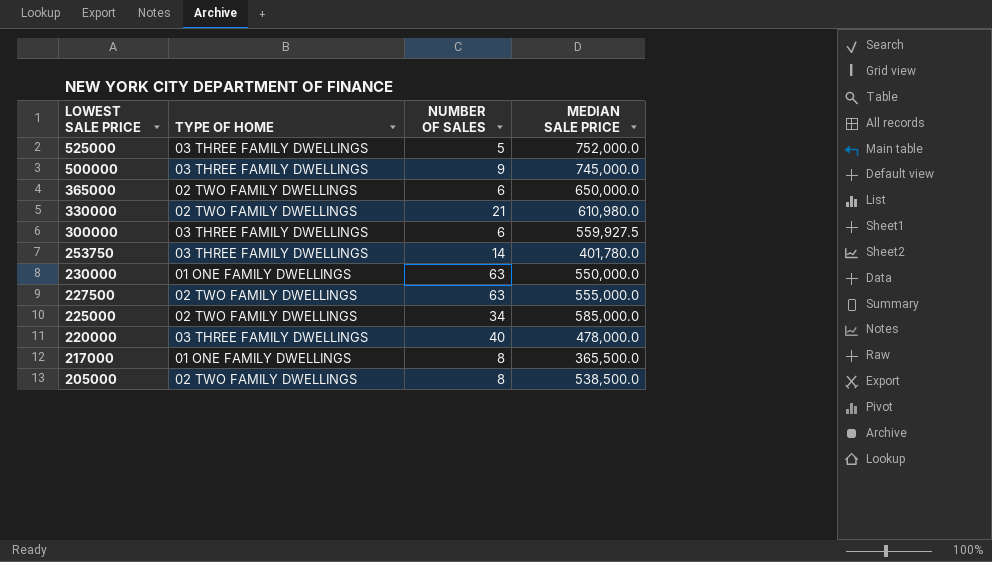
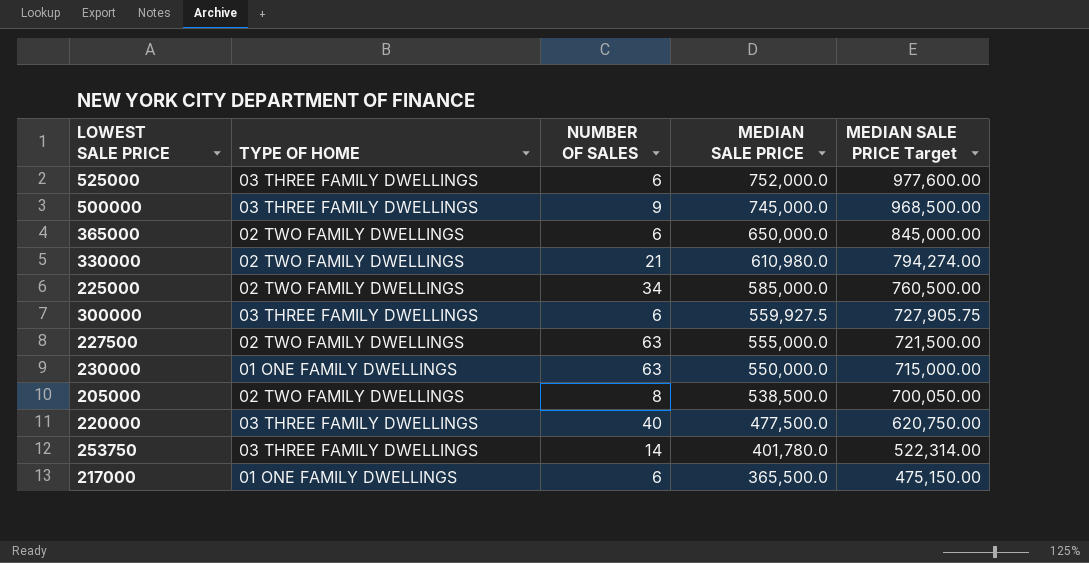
row order: LOWEST SALE PRICE descending -> MEDIAN SALE PRICE descending
column MEDIAN SALE PRICE Target | formula: none -> [MEDIAN SALE PRICE] * 1.3
525000 | NUMBER OF SALES: 5 -> 6
220000 | MEDIAN SALE PRICE: 478,000.0 -> 477,500.0
217000 | NUMBER OF SALES: 8 -> 6

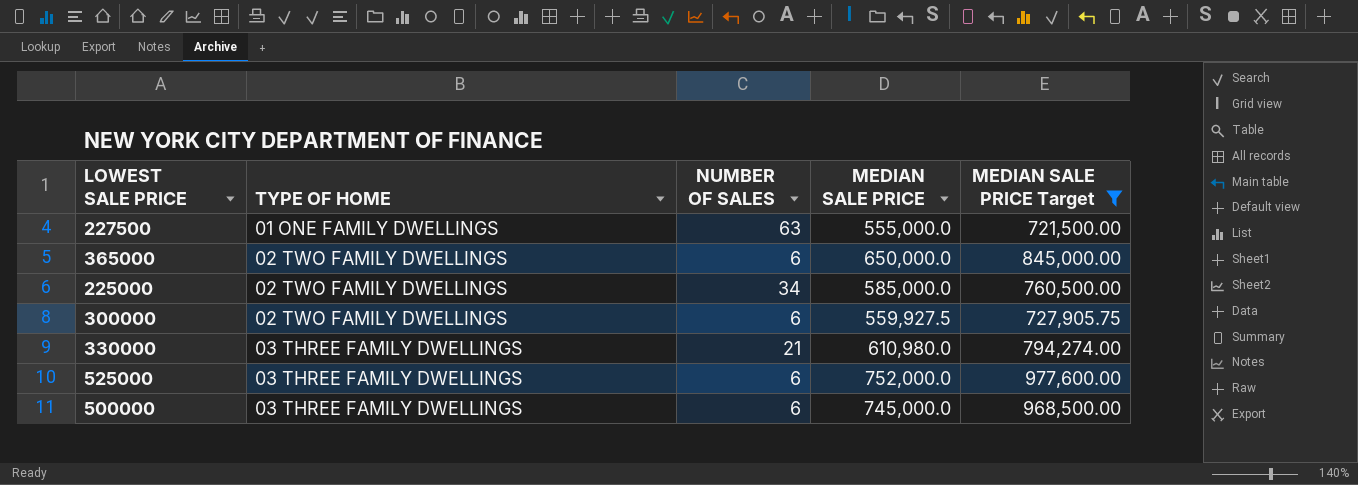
filter: none -> MEDIAN SALE PRICE Target >= 721,500.00
row order: MEDIAN SALE PRICE descending -> TYPE OF HOME ascending
227500 | TYPE OF HOME: 02 TWO FAMILY DWELLINGS -> 01 ONE FAMILY DWELLINGS
300000 | TYPE OF HOME: 03 THREE FAMILY DWELLINGS -> 02 TWO FAMILY DWELLINGS
330000 | TYPE OF HOME: 02 TWO FAMILY DWELLINGS -> 03 THREE FAMILY DWELLINGS
500000 | NUMBER OF SALES: 9 -> 6

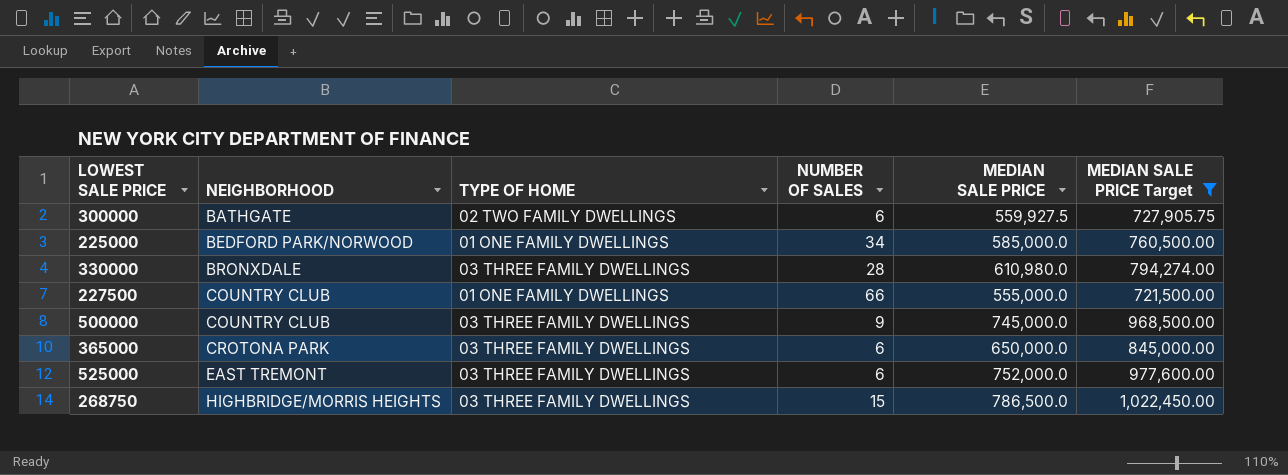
row order: TYPE OF HOME ascending -> NEIGHBORHOOD ascending
column NEIGHBORHOOD | position: none -> 2
225000 | TYPE OF HOME: 02 TWO FAMILY DWELLINGS -> 01 ONE FAMILY DWELLINGS
330000 | NUMBER OF SALES: 21 -> 28
227500 | NUMBER OF SALES: 63 -> 66
500000 | NUMBER OF SALES: 6 -> 9
365000 | TYPE OF HOME: 02 TWO FAMILY DWELLINGS -> 03 THREE FAMILY DWELLINGS
row 268750: none -> HIGHBRIDGE/MORRIS HEIGHTS | 03 THREE FAMILY DWELLINGS | 15 | 786,500.0 | 1,022,450.00

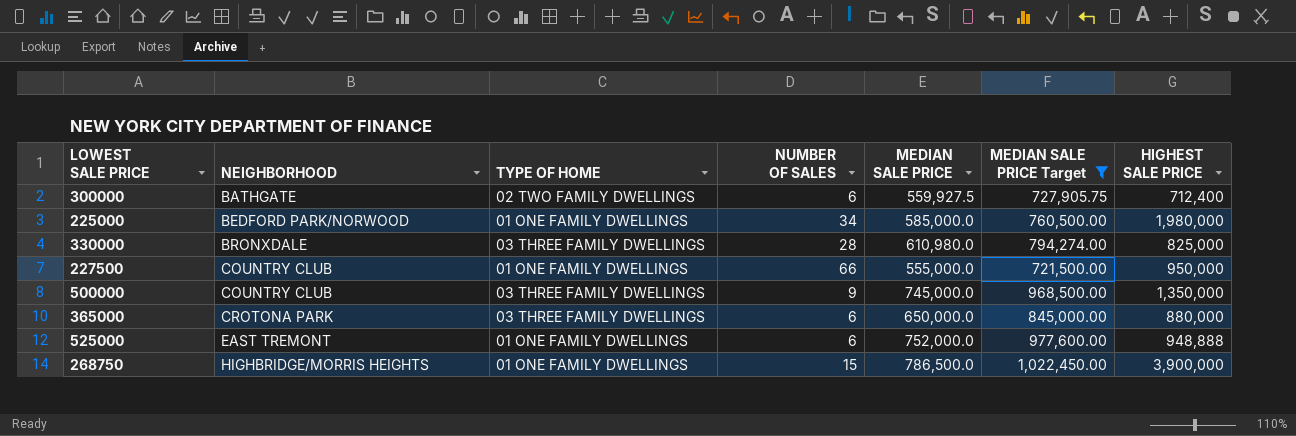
column HIGHEST SALE PRICE | position: none -> 7
525000 | TYPE OF HOME: 03 THREE FAMILY DWELLINGS -> 01 ONE FAMILY DWELLINGS
268750 | TYPE OF HOME: 03 THREE FAMILY DWELLINGS -> 01 ONE FAMILY DWELLINGS

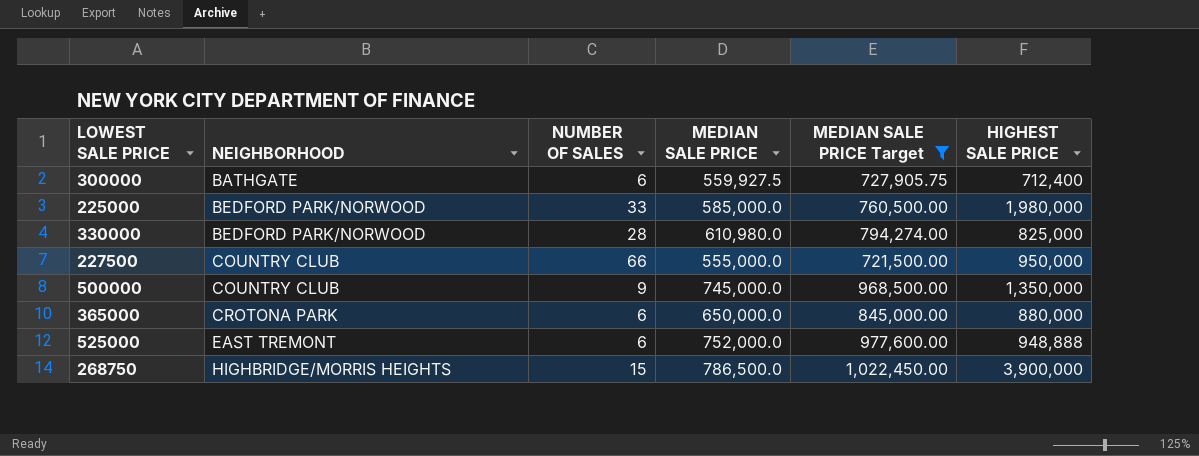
column TYPE OF HOME | position: 3 -> none
225000 | NUMBER OF SALES: 34 -> 33
330000 | NEIGHBORHOOD: BRONXDALE -> BEDFORD PARK/NORWOOD

